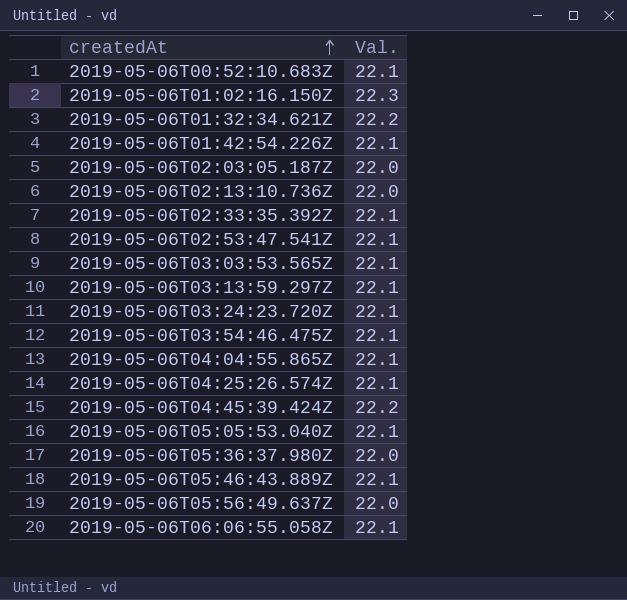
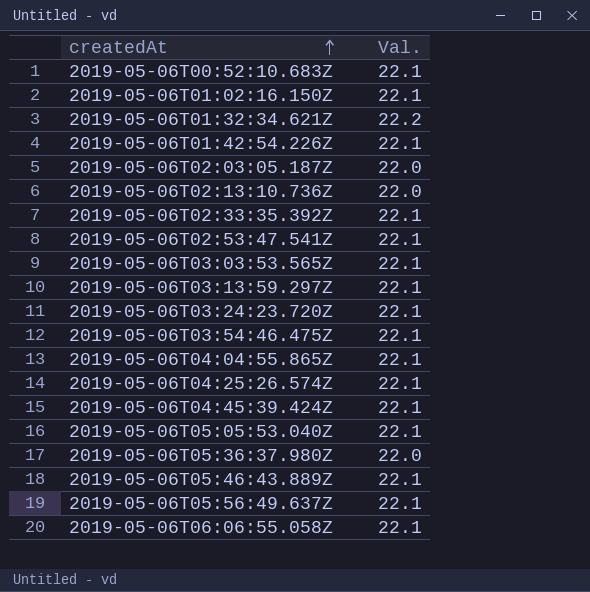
2019-05-06T01:02:16.150Z | Val.: 22.3 -> 22.1
2019-05-06T04:45:39.424Z | Val.: 22.2 -> 22.1
2019-05-06T05:56:49.637Z | Val.: 22.0 -> 22.1

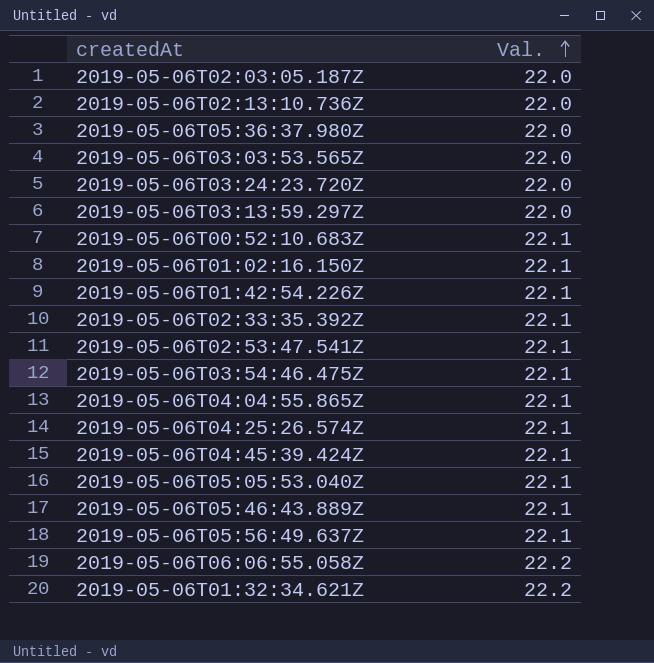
row order: createdAt ascending -> Val. ascending
2019-05-06T03:03:53.565Z | Val.: 22.1 -> 22.0
2019-05-06T03:24:23.720Z | Val.: 22.1 -> 22.0
2019-05-06T03:13:59.297Z | Val.: 22.1 -> 22.0
2019-05-06T06:06:55.058Z | Val.: 22.1 -> 22.2

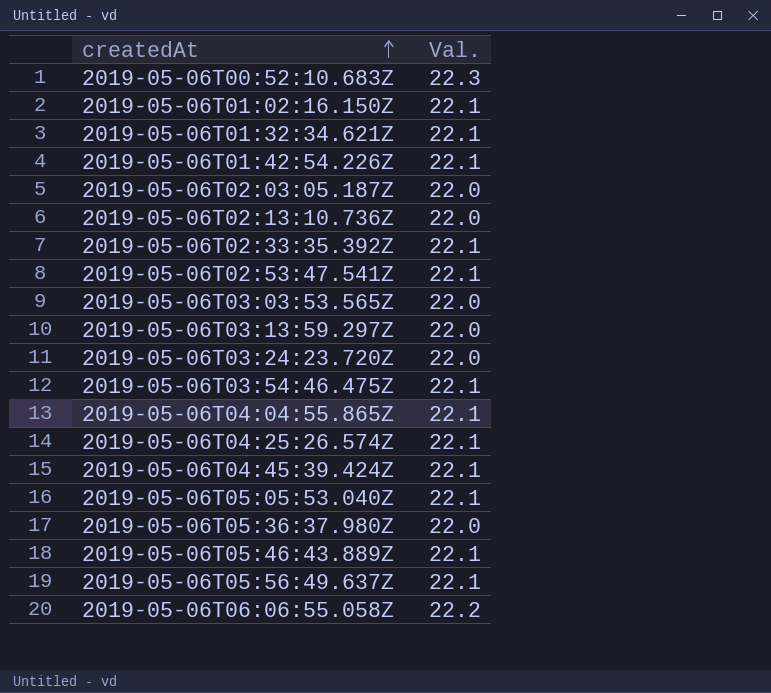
row order: Val. ascending -> createdAt ascending
2019-05-06T00:52:10.683Z | Val.: 22.1 -> 22.3
2019-05-06T01:32:34.621Z | Val.: 22.2 -> 22.1

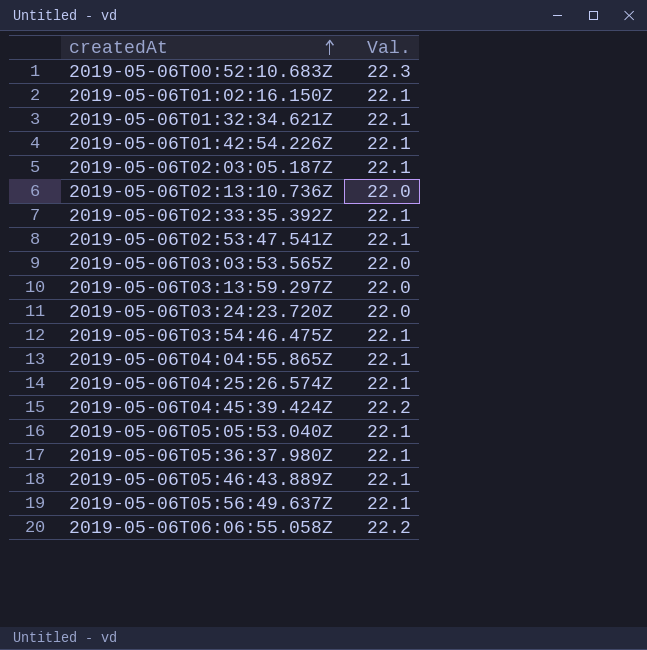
2019-05-06T02:03:05.187Z | Val.: 22.0 -> 22.1
2019-05-06T04:45:39.424Z | Val.: 22.1 -> 22.2
2019-05-06T05:36:37.980Z | Val.: 22.0 -> 22.1

